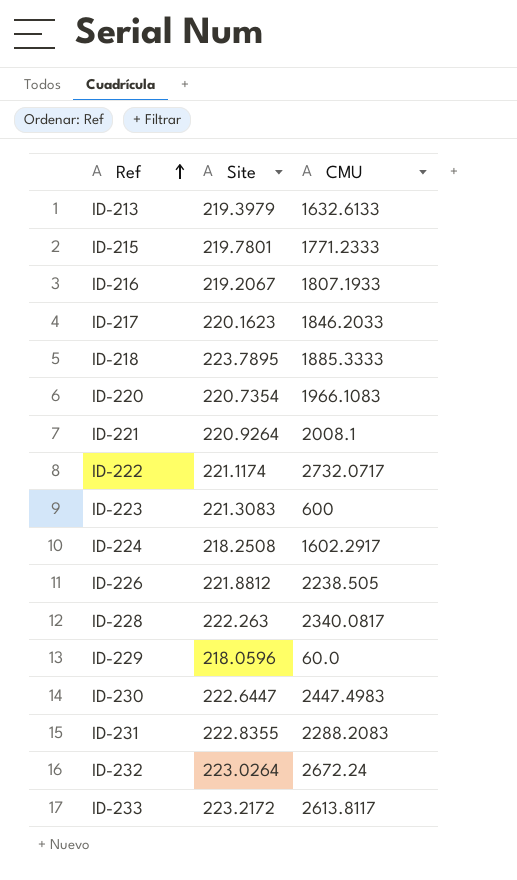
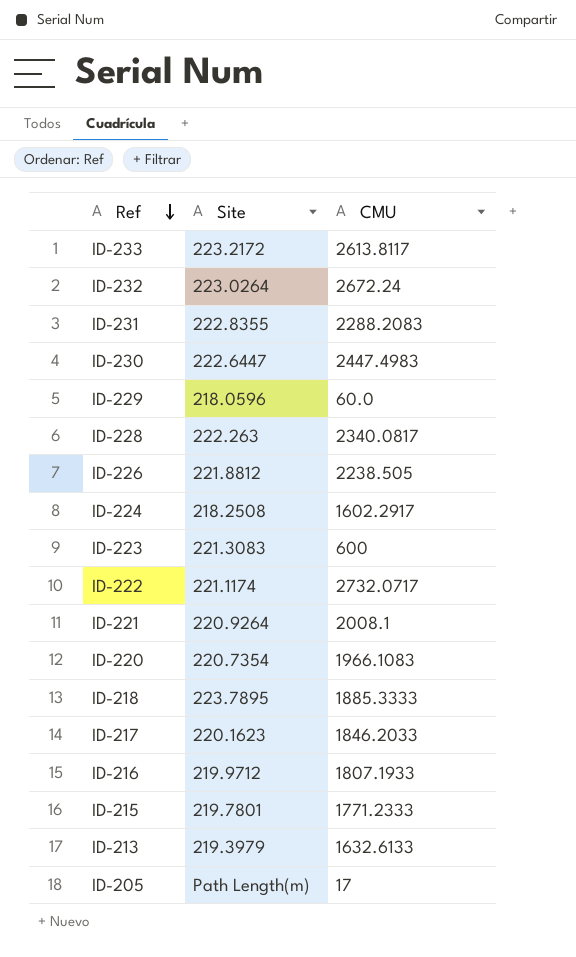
row order: Ref ascending -> Ref descending
ID-216 | Site: 219.2067 -> 219.9712
row ID-205: none -> Path Length(m) | 17

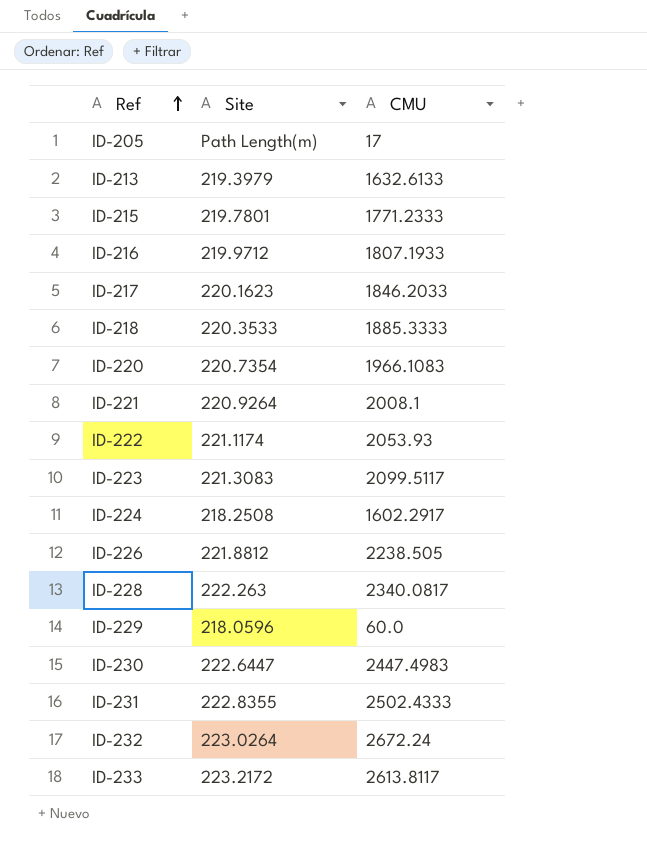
row order: Ref descending -> Ref ascending
ID-218 | Site: 223.7895 -> 220.3533
ID-222 | CMU: 2732.0717 -> 2053.93
ID-223 | CMU: 600 -> 2099.5117
ID-231 | CMU: 2288.2083 -> 2502.4333

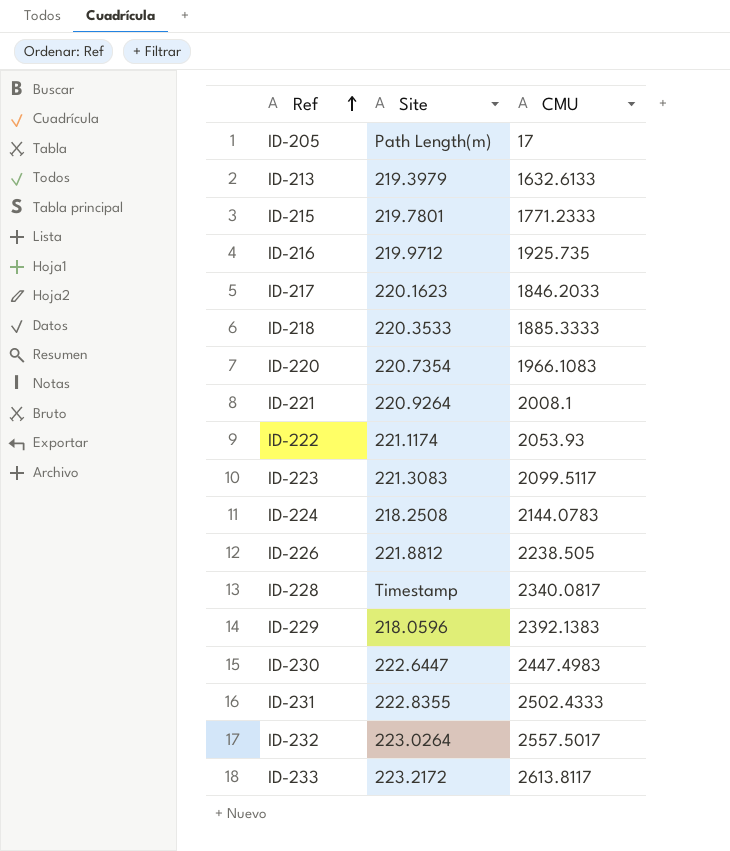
ID-216 | CMU: 1807.1933 -> 1925.735
ID-224 | CMU: 1602.2917 -> 2144.0783
ID-228 | Site: 222.263 -> Timestamp
ID-229 | CMU: 60.0 -> 2392.1383
ID-232 | CMU: 2672.24 -> 2557.5017

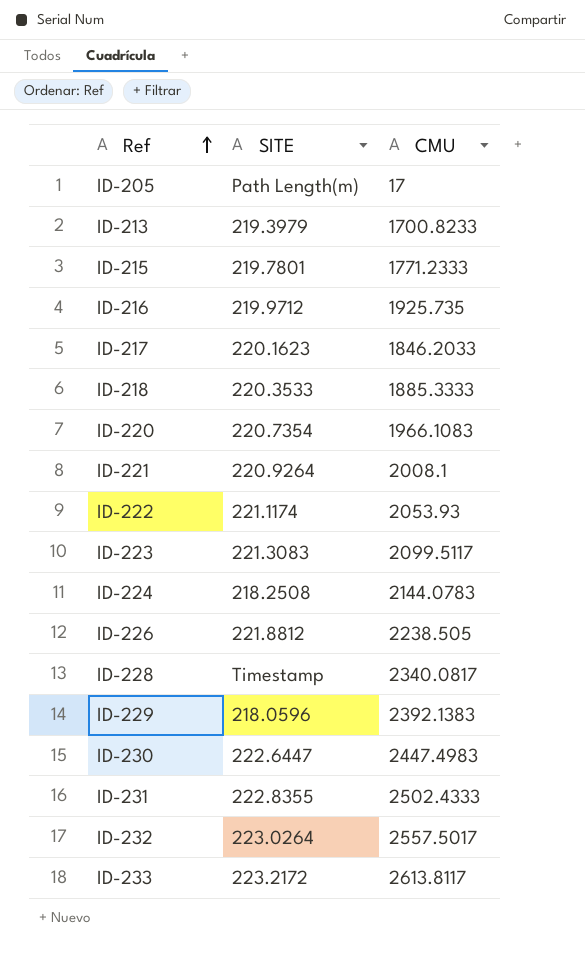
column name: Site -> SITE
ID-213 | CMU: 1632.6133 -> 1700.8233

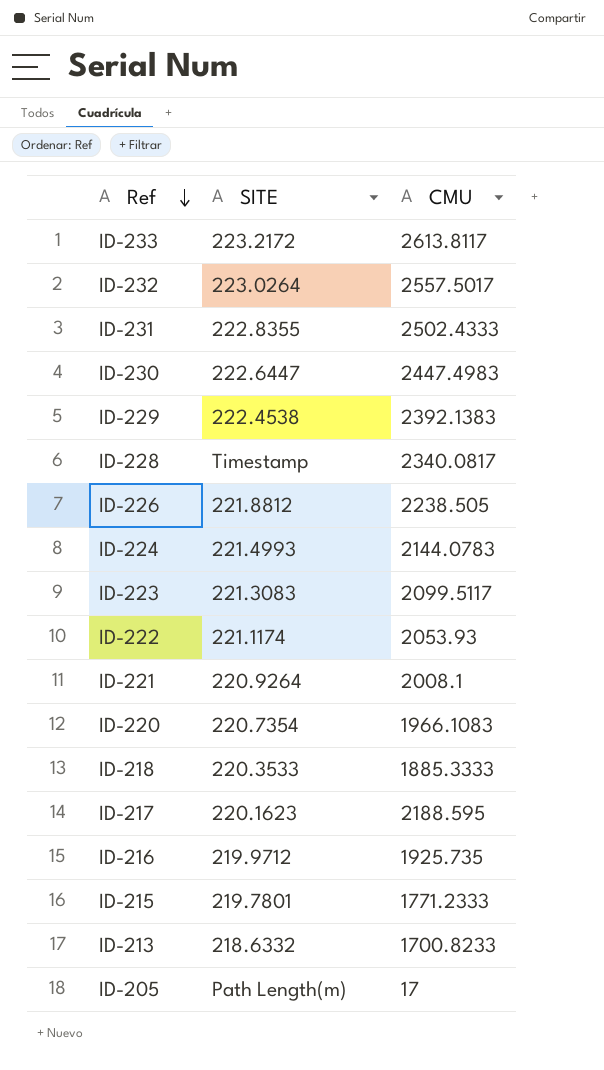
row order: Ref ascending -> Ref descending
ID-229 | SITE: 218.0596 -> 222.4538
ID-224 | SITE: 218.2508 -> 221.4993
ID-217 | CMU: 1846.2033 -> 2188.595
ID-213 | SITE: 219.3979 -> 218.6332

